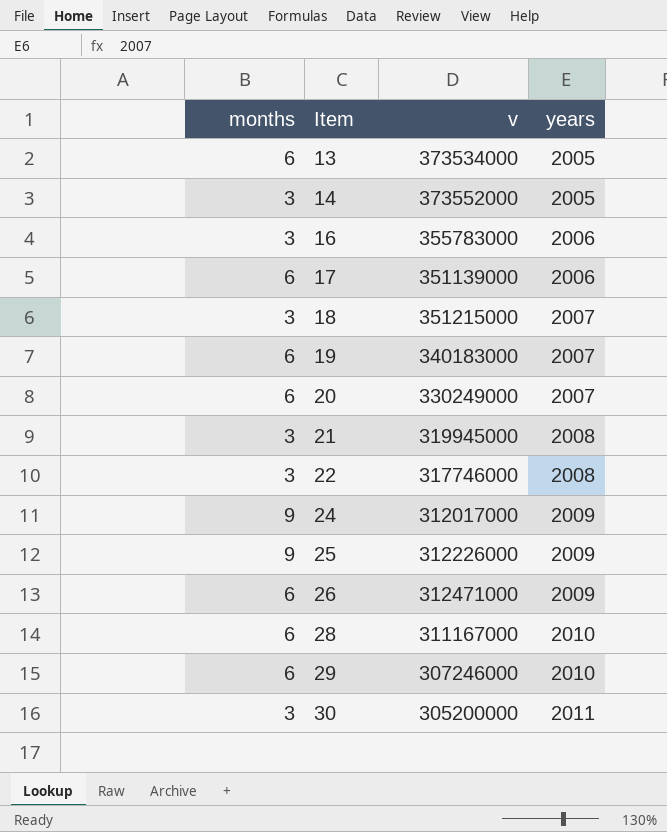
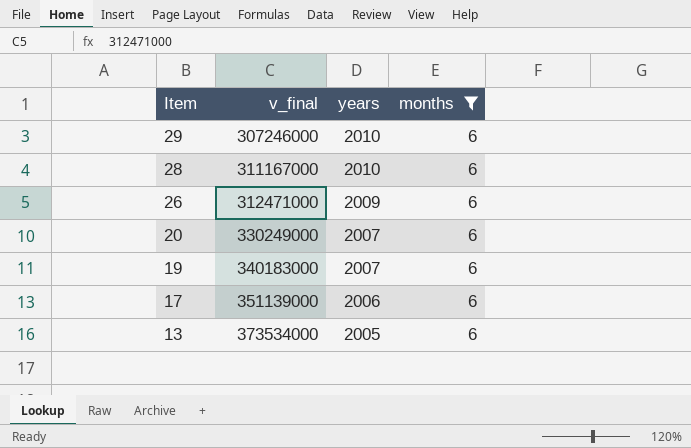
filter: none -> months = 6
row order: Item ascending -> Item descending
column name: v -> v_final
column months | position: 1 -> 4

